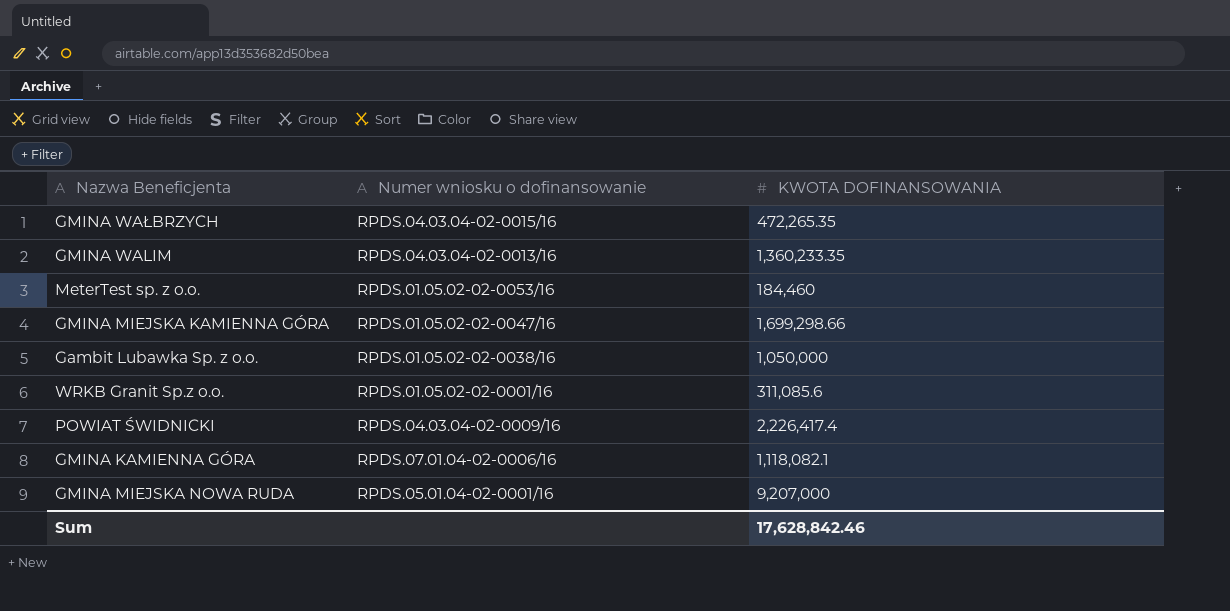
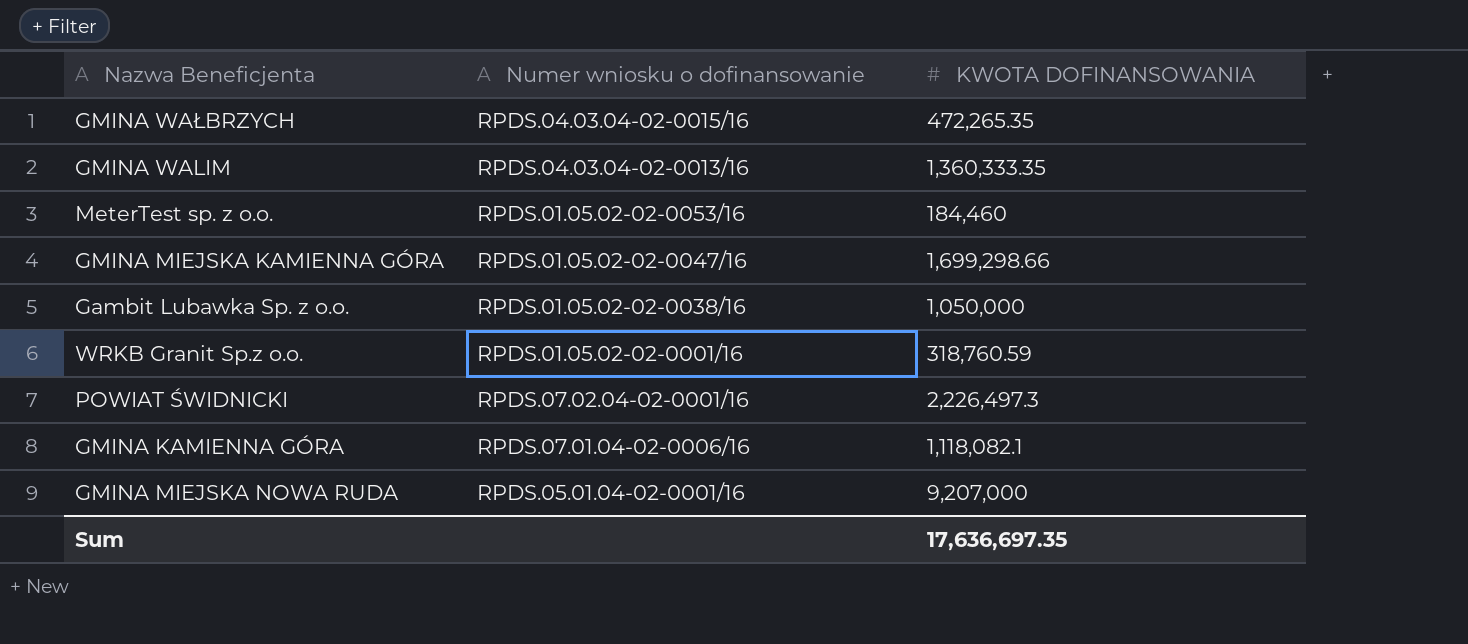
GMINA WALIM | KWOTA DOFINANSOWANIA: 1,360,233.35 -> 1,360,333.35
WRKB Granit Sp.z o.o. | KWOTA DOFINANSOWANIA: 311,085.6 -> 318,760.59
POWIAT ŚWIDNICKI | Numer wniosku o dofinansowanie: RPDS.04.03.04-02-0009/16 -> RPDS.07.02.04-02-0001/16
POWIAT ŚWIDNICKI | KWOTA DOFINANSOWANIA: 2,226,417.4 -> 2,226,497.3
Sum | KWOTA DOFINANSOWANIA: 17,628,842.46 -> 17,636,697.35

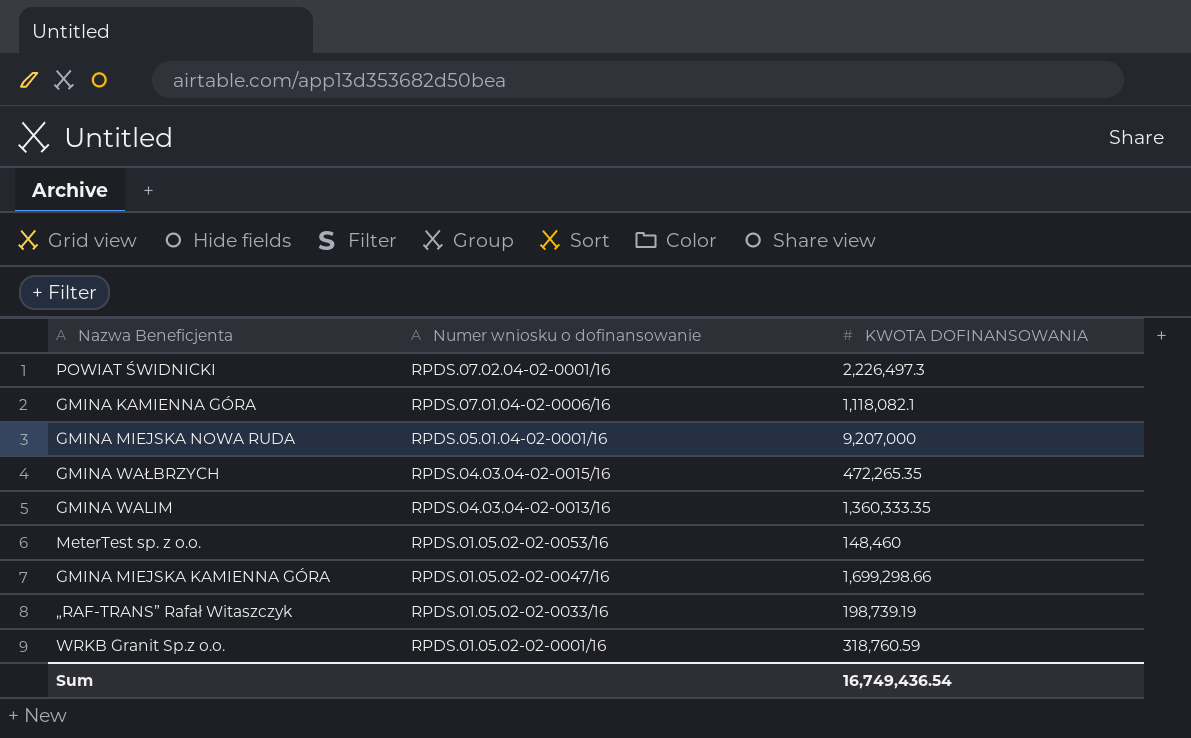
row order: none -> Numer wniosku o dofinansowanie descending
row Gambit Lubawka Sp. z o.o.: RPDS.01.05.02-02-0038/16 | 1,050,000 -> none
MeterTest sp. z o.o. | KWOTA DOFINANSOWANIA: 184,460 -> 148,460
row „RAF-TRANS” Rafał Witaszczyk: none -> RPDS.01.05.02-02-0033/16 | 198,739.19
Sum | KWOTA DOFINANSOWANIA: 17,636,697.35 -> 16,749,436.54

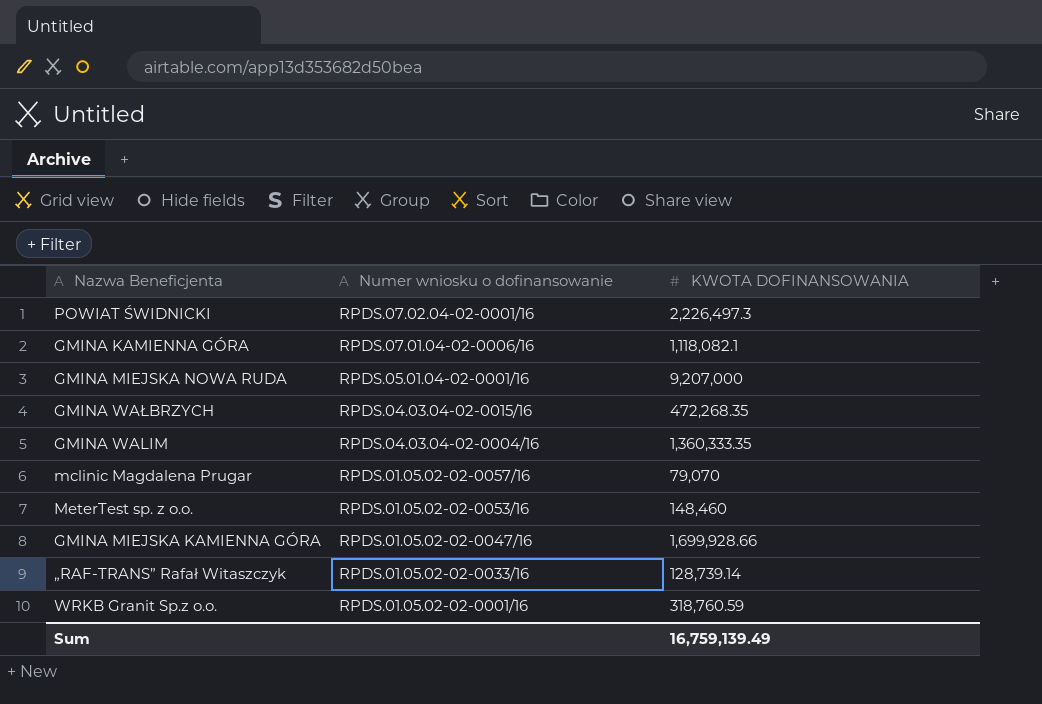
GMINA WAŁBRZYCH | KWOTA DOFINANSOWANIA: 472,265.35 -> 472,268.35
GMINA WALIM | Numer wniosku o dofinansowanie: RPDS.04.03.04-02-0013/16 -> RPDS.04.03.04-02-0004/16
row mclinic Magdalena Prugar: none -> RPDS.01.05.02-02-0057/16 | 79,070
GMINA MIEJSKA KAMIENNA GÓRA | KWOTA DOFINANSOWANIA: 1,699,298.66 -> 1,699,928.66
„RAF-TRANS” Rafał Witaszczyk | KWOTA DOFINANSOWANIA: 198,739.19 -> 128,739.14
Sum | KWOTA DOFINANSOWANIA: 16,749,436.54 -> 16,759,139.49

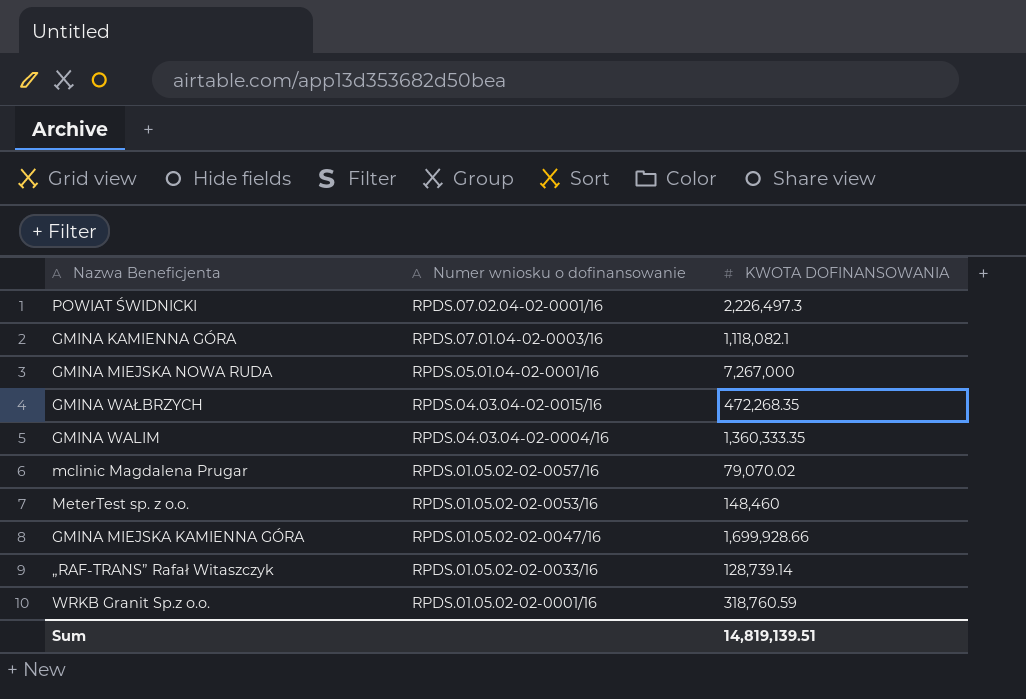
GMINA KAMIENNA GÓRA | Numer wniosku o dofinansowanie: RPDS.07.01.04-02-0006/16 -> RPDS.07.01.04-02-0003/16
GMINA MIEJSKA NOWA RUDA | KWOTA DOFINANSOWANIA: 9,207,000 -> 7,267,000
mclinic Magdalena Prugar | KWOTA DOFINANSOWANIA: 79,070 -> 79,070.02
Sum | KWOTA DOFINANSOWANIA: 16,759,139.49 -> 14,819,139.51

